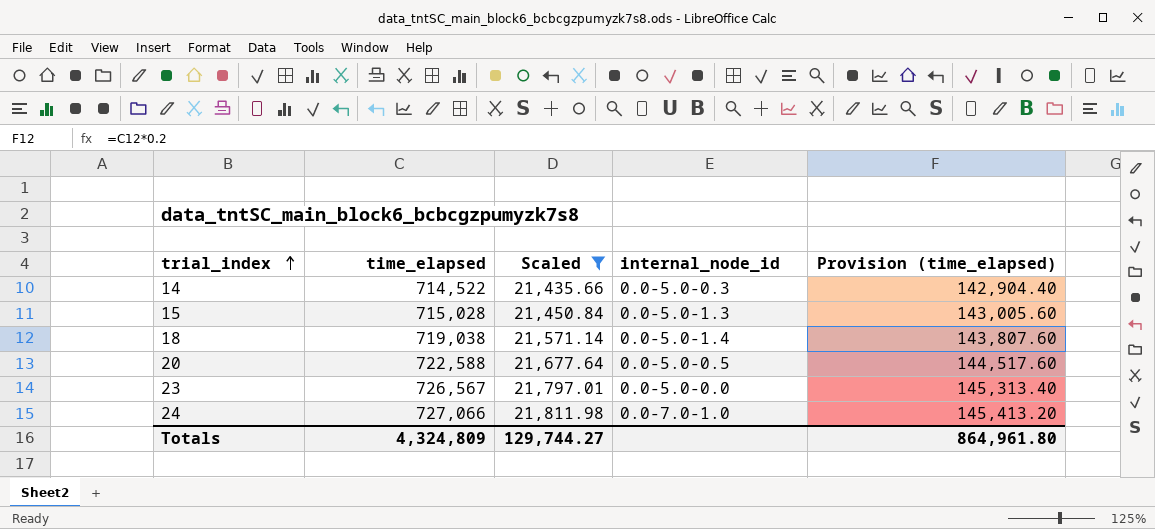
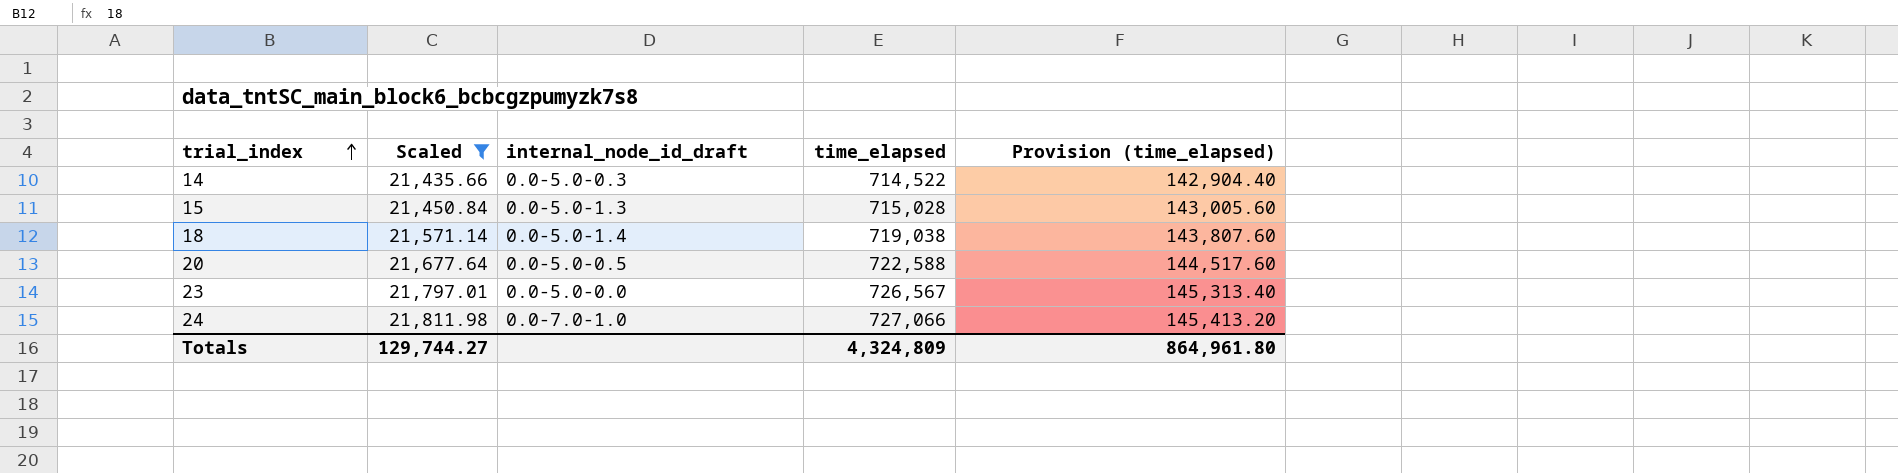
column name: internal_node_id -> internal_node_id_draft
column time_elapsed | position: 2 -> 4

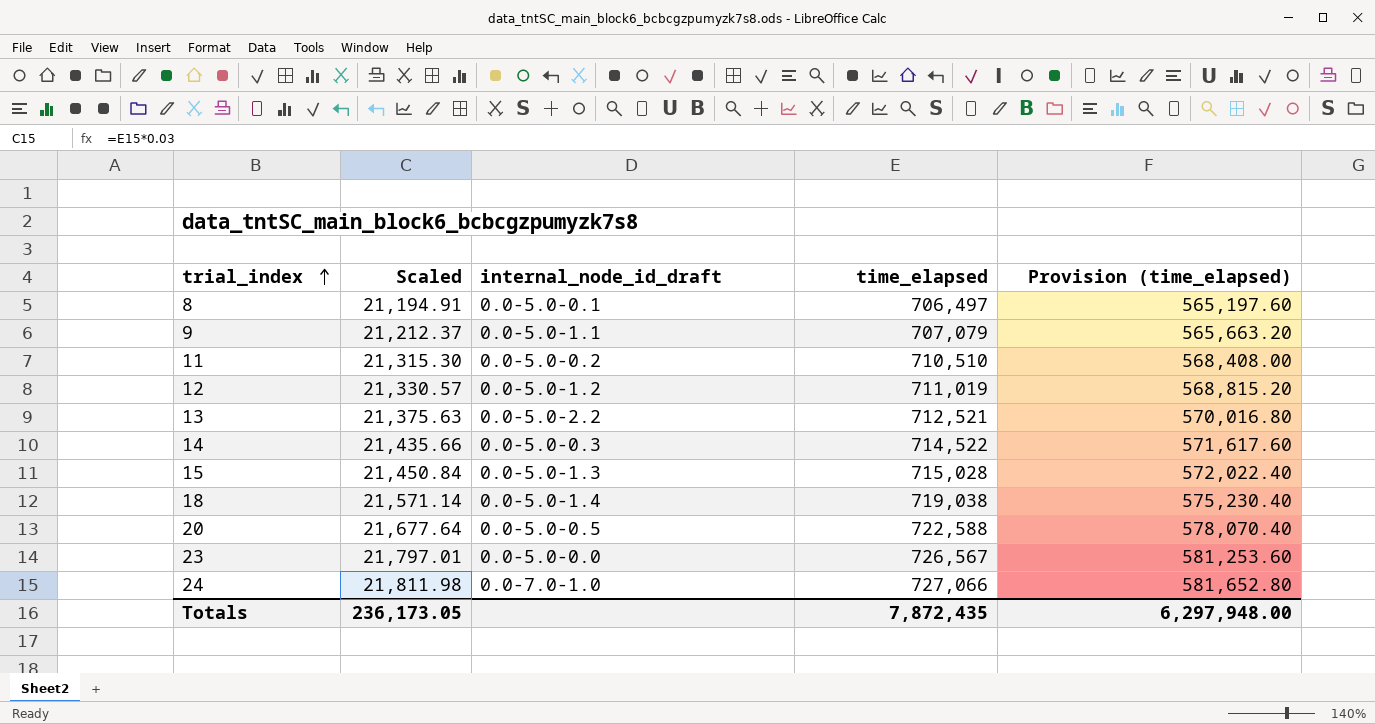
filter: Scaled >= 21,435.66 -> none
column Provision (time_elapsed) | formula: [time_elapsed] * 0.2 -> [time_elapsed] * 0.8
Totals | Scaled: 129,744.27 -> 236,173.05
Totals | time_elapsed: 4,324,809 -> 7,872,435
Totals | Provision (time_elapsed): 864,961.80 -> 6,297,948.00

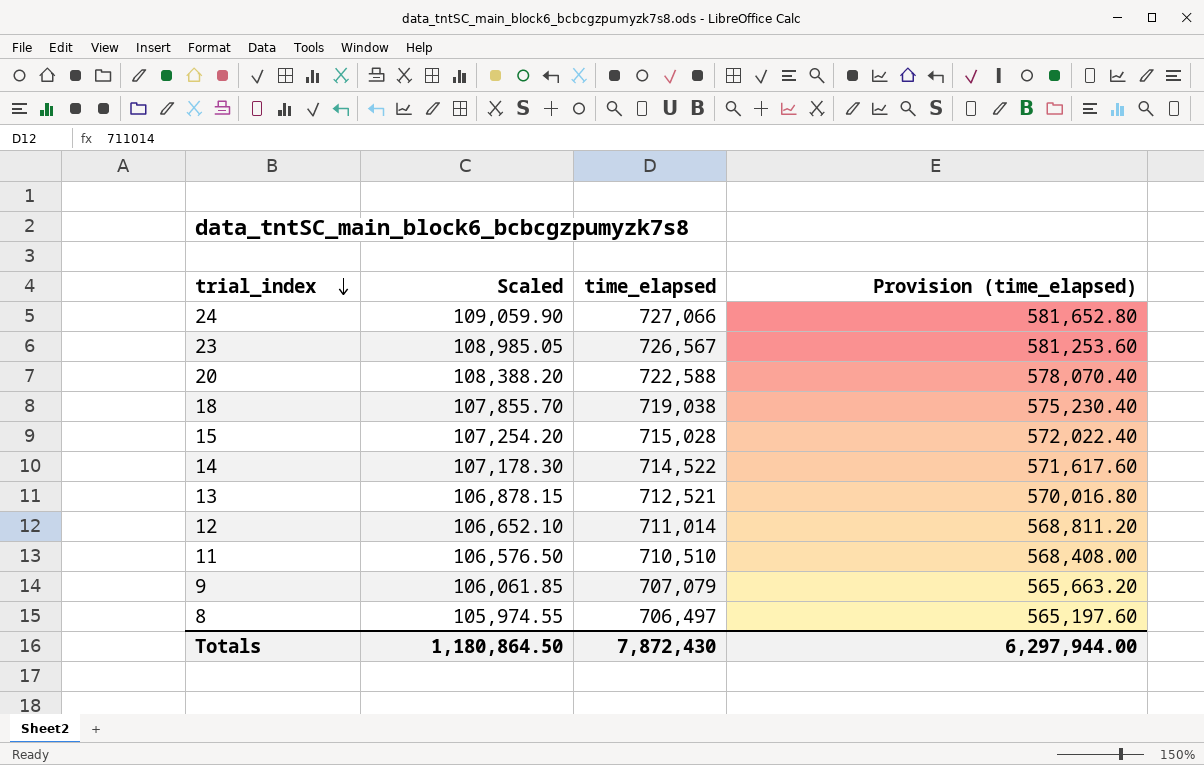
row order: trial_index ascending -> trial_index descending
column internal_node_id_draft | position: 3 -> none
column Scaled | formula: [time_elapsed] * 0.03 -> [time_elapsed] * 0.15
12 | time_elapsed: 711,019 -> 711,014
12 | Provision (time_elapsed): 568,815.20 -> 568,811.20
Totals | Scaled: 236,173.05 -> 1,180,864.50
Totals | time_elapsed: 7,872,435 -> 7,872,430
Totals | Provision (time_elapsed): 6,297,948.00 -> 6,297,944.00

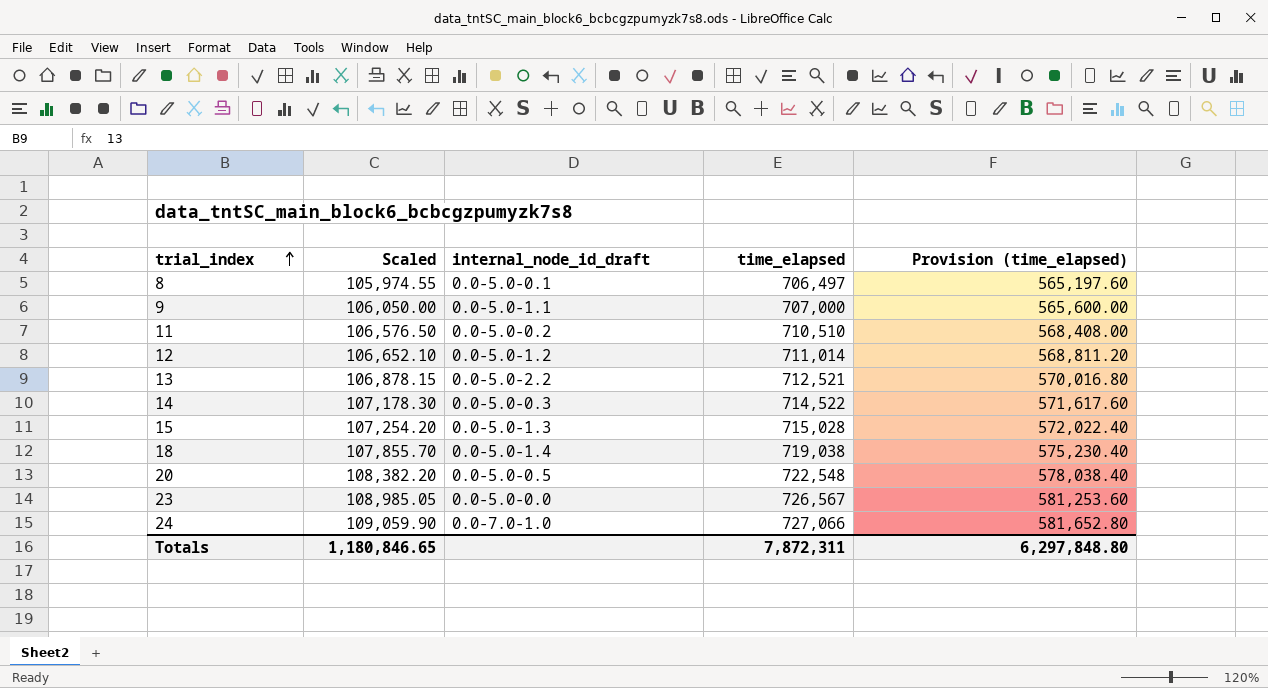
row order: trial_index descending -> trial_index ascending
column internal_node_id_draft | position: none -> 3
9 | Scaled: 106,061.85 -> 106,050.00
9 | time_elapsed: 707,079 -> 707,000
9 | Provision (time_elapsed): 565,663.20 -> 565,600.00
20 | Scaled: 108,388.20 -> 108,382.20
20 | time_elapsed: 722,588 -> 722,548
20 | Provision (time_elapsed): 578,070.40 -> 578,038.40
Totals | Scaled: 1,180,864.50 -> 1,180,846.65
Totals | time_elapsed: 7,872,430 -> 7,872,311
Totals | Provision (time_elapsed): 6,297,944.00 -> 6,297,848.80

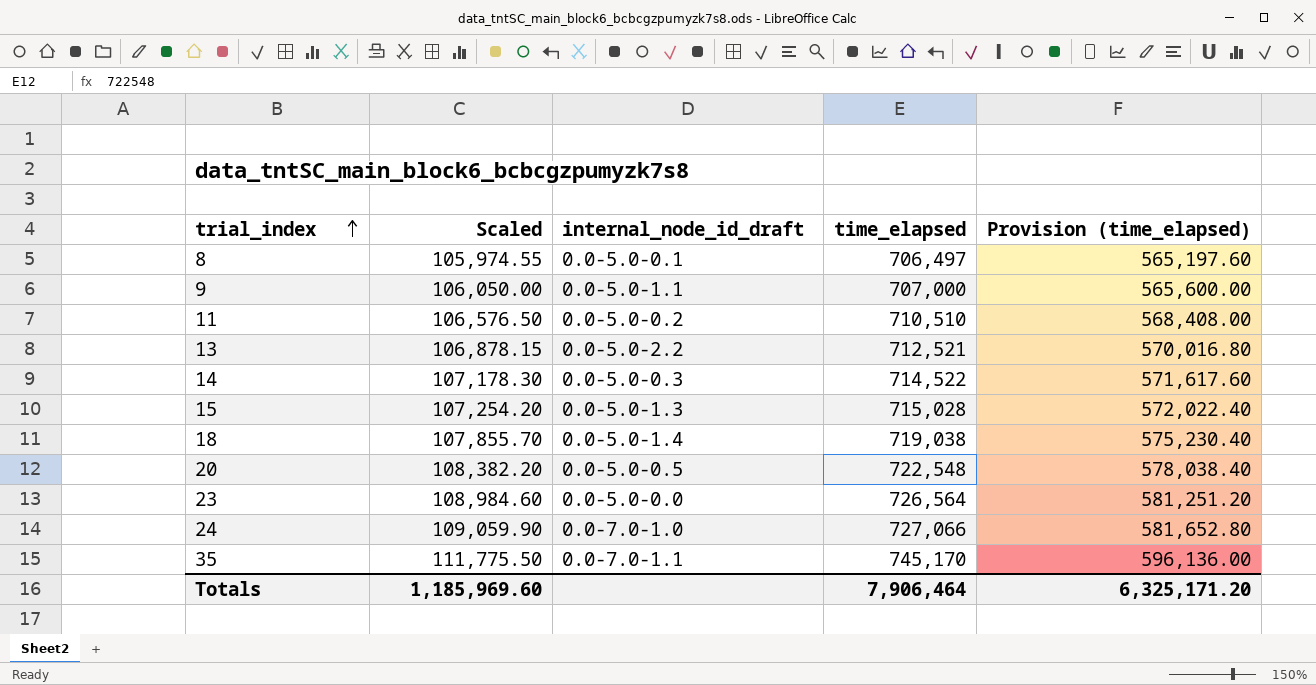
row 12: 106,652.10 | 0.0-5.0-1.2 | 711,014 | 568,811.20 -> none
23 | Scaled: 108,985.05 -> 108,984.60
23 | time_elapsed: 726,567 -> 726,564
23 | Provision (time_elapsed): 581,253.60 -> 581,251.20
row 35: none -> 111,775.50 | 0.0-7.0-1.1 | 745,170 | 596,136.00
Totals | Scaled: 1,180,846.65 -> 1,185,969.60
Totals | time_elapsed: 7,872,311 -> 7,906,464
Totals | Provision (time_elapsed): 6,297,848.80 -> 6,325,171.20

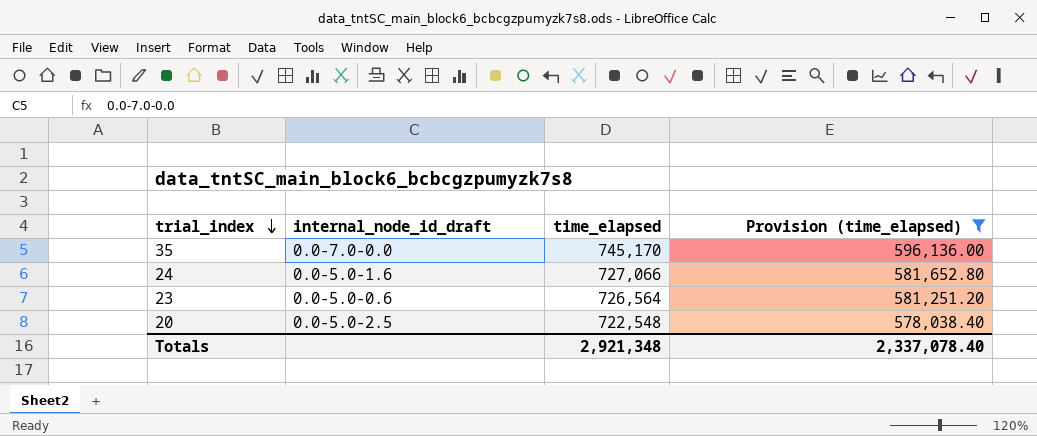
filter: none -> Provision (time_elapsed) >= 578,038.40
row order: trial_index ascending -> trial_index descending
column Scaled | formula: [time_elapsed] * 0.15 -> none
35 | internal_node_id_draft: 0.0-7.0-1.1 -> 0.0-7.0-0.0
24 | internal_node_id_draft: 0.0-7.0-1.0 -> 0.0-5.0-1.6
23 | internal_node_id_draft: 0.0-5.0-0.0 -> 0.0-5.0-0.6
20 | internal_node_id_draft: 0.0-5.0-0.5 -> 0.0-5.0-2.5
Totals | time_elapsed: 7,906,464 -> 2,921,348
Totals | Provision (time_elapsed): 6,325,171.20 -> 2,337,078.40

